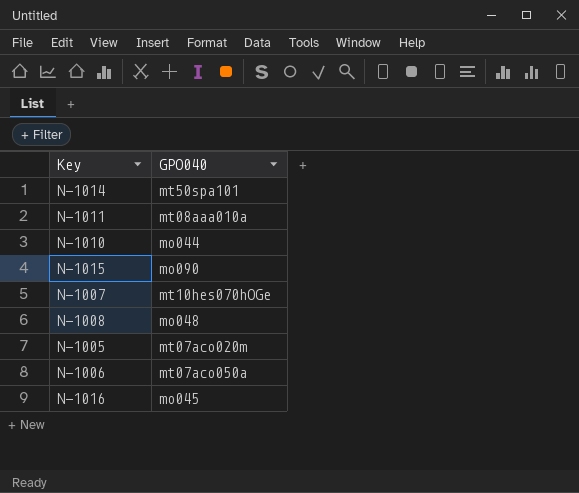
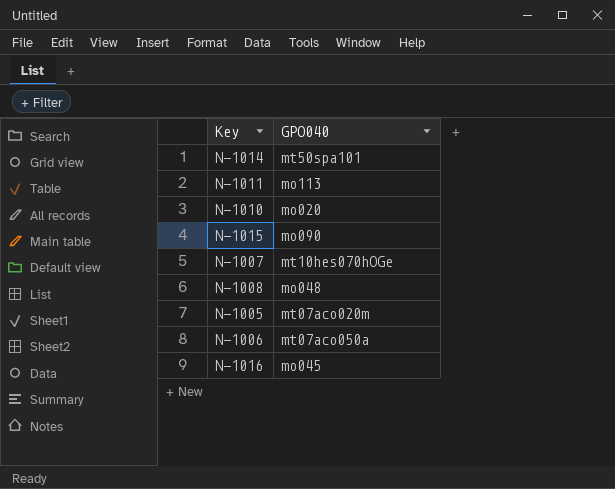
N-1011 | GPO040: mt08aaa010a -> mo113
N-1010 | GPO040: mo044 -> mo020

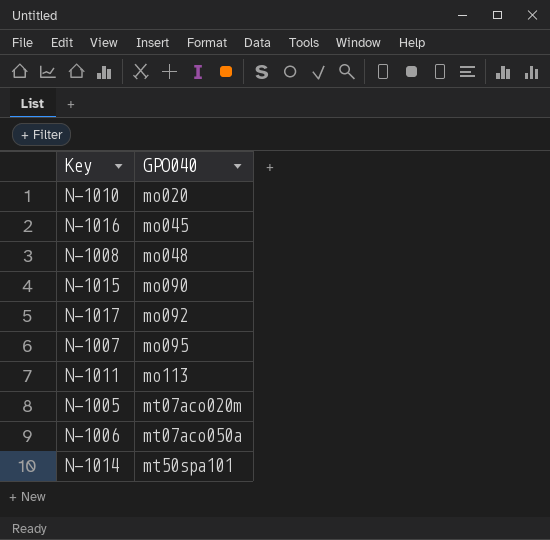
row order: none -> GPO040 ascending
row N-1017: none -> mo092
N-1007 | GPO040: mt10hes070hOGe -> mo095

